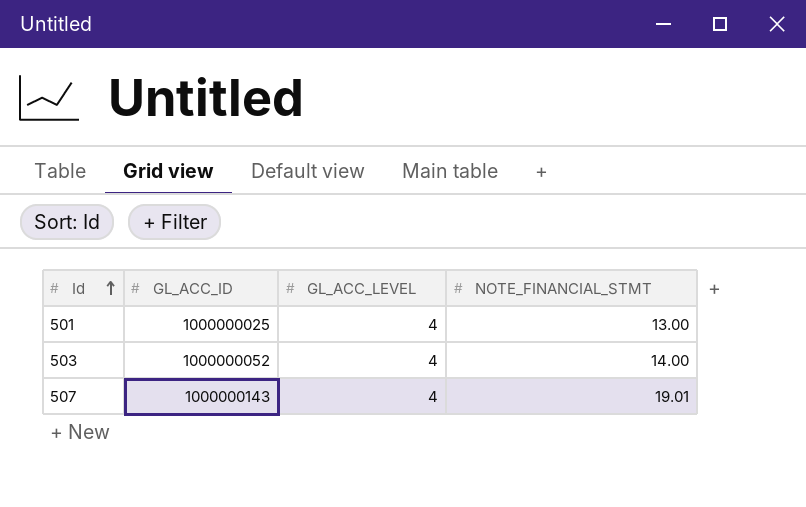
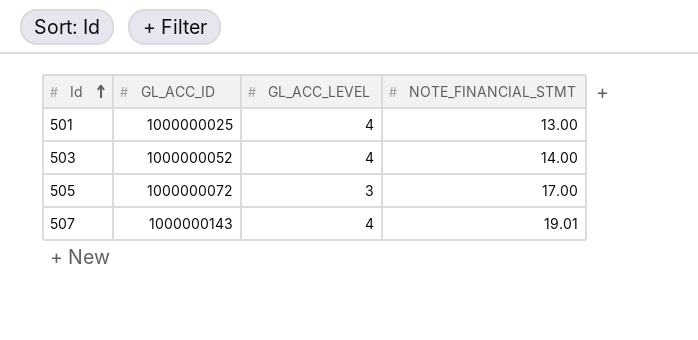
row 505: none -> 1000000072 | 3 | 17.00

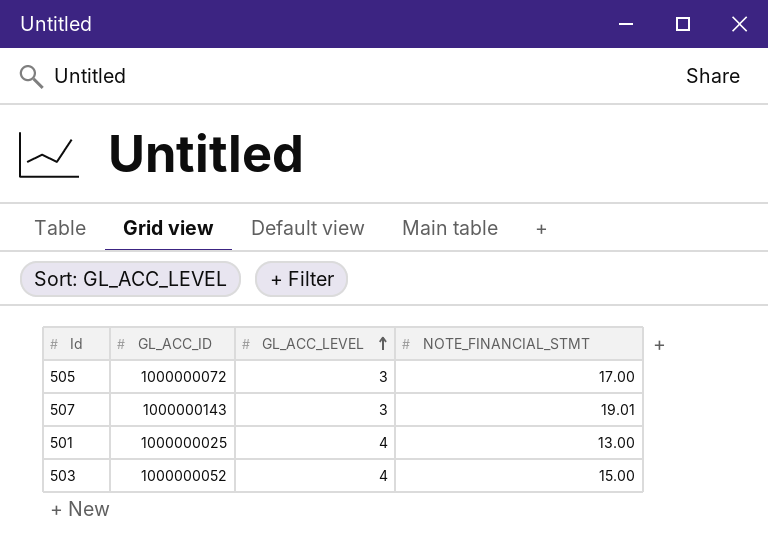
row order: Id ascending -> GL_ACC_LEVEL ascending
507 | GL_ACC_LEVEL: 4 -> 3
503 | NOTE_FINANCIAL_STMT: 14.00 -> 15.00

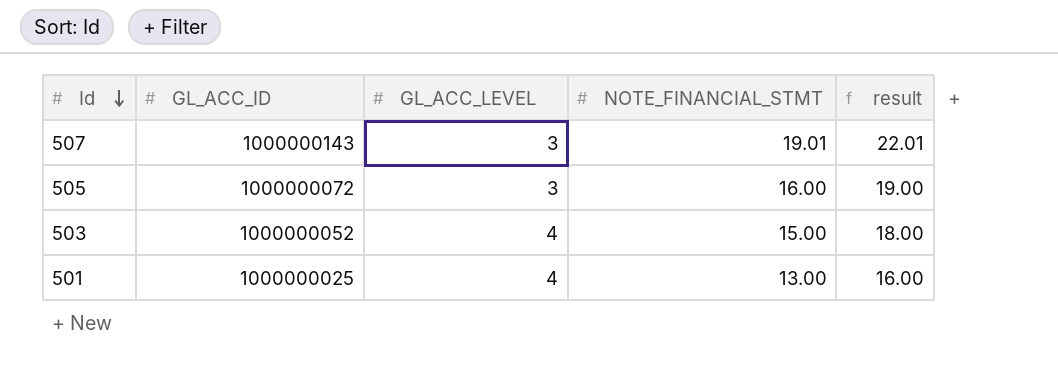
row order: GL_ACC_LEVEL ascending -> Id descending
column result | formula: none -> [NOTE_FINANCIAL_STMT] + 3
505 | NOTE_FINANCIAL_STMT: 17.00 -> 16.00

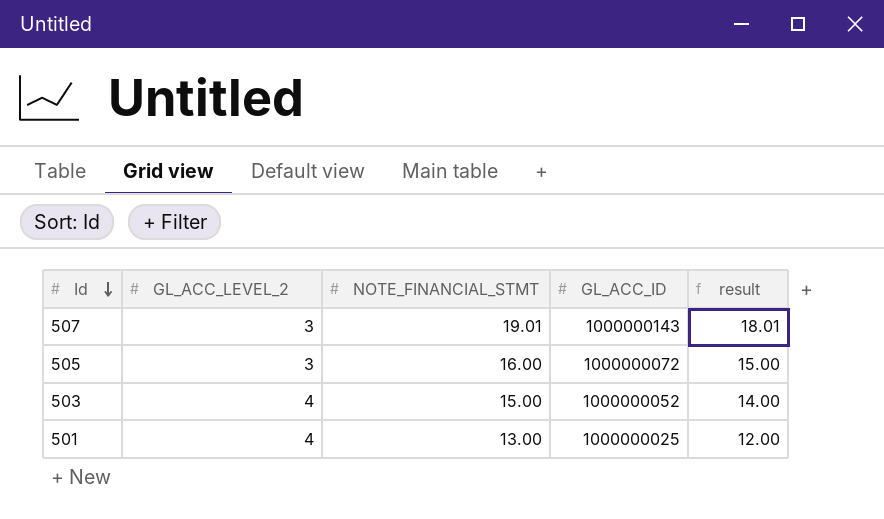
column name: GL_ACC_LEVEL -> GL_ACC_LEVEL_2
column GL_ACC_ID | position: 2 -> 4
column result | formula: [NOTE_FINANCIAL_STMT] + 3 -> [NOTE_FINANCIAL_STMT] - 1

